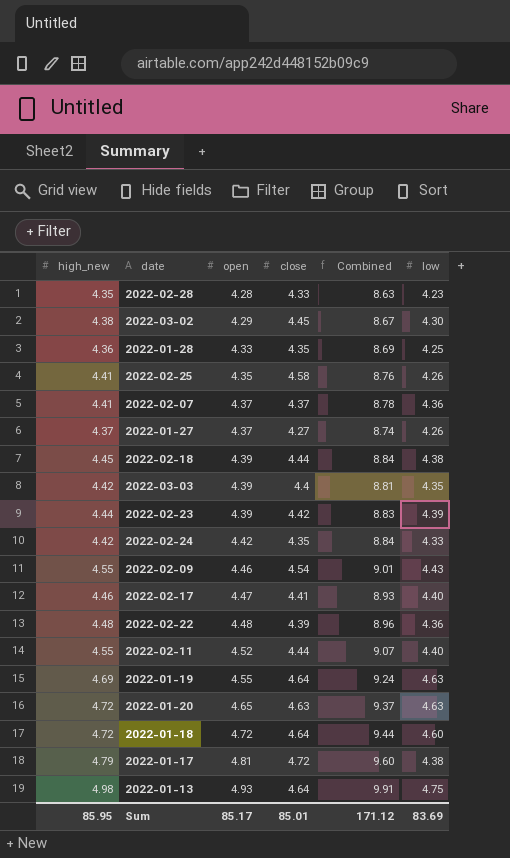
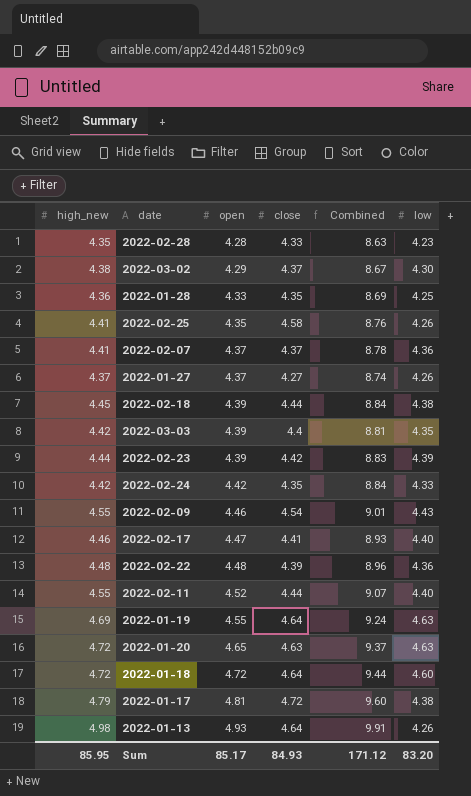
2022-03-02 | close: 4.45 -> 4.37
2022-01-13 | low: 4.75 -> 4.26
Sum | close: 85.01 -> 84.93
Sum | low: 83.69 -> 83.20

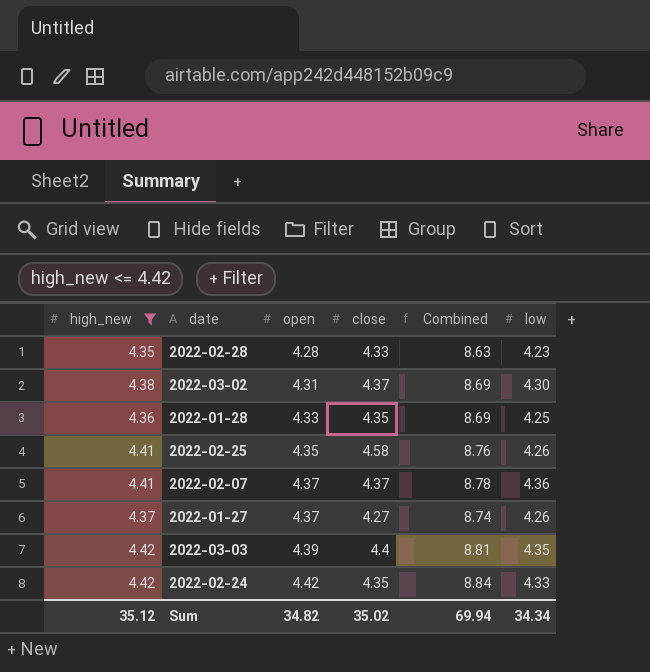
filter: none -> high_new <= 4.42
2022-03-02 | open: 4.29 -> 4.31
2022-03-02 | Combined: 8.67 -> 8.69
Sum | high_new: 85.95 -> 35.12
Sum | open: 85.17 -> 34.82
Sum | close: 84.93 -> 35.02
Sum | Combined: 171.12 -> 69.94
Sum | low: 83.20 -> 34.34

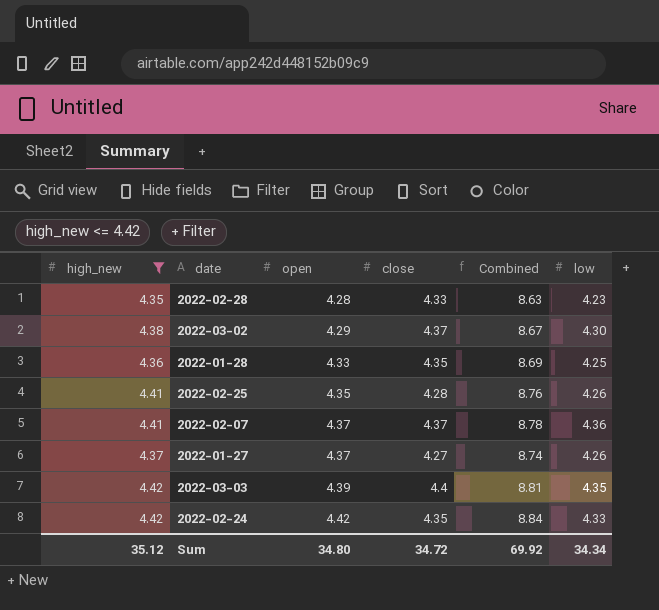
2022-03-02 | open: 4.31 -> 4.29
2022-03-02 | Combined: 8.69 -> 8.67
2022-02-25 | close: 4.58 -> 4.28
Sum | open: 34.82 -> 34.80
Sum | close: 35.02 -> 34.72
Sum | Combined: 69.94 -> 69.92

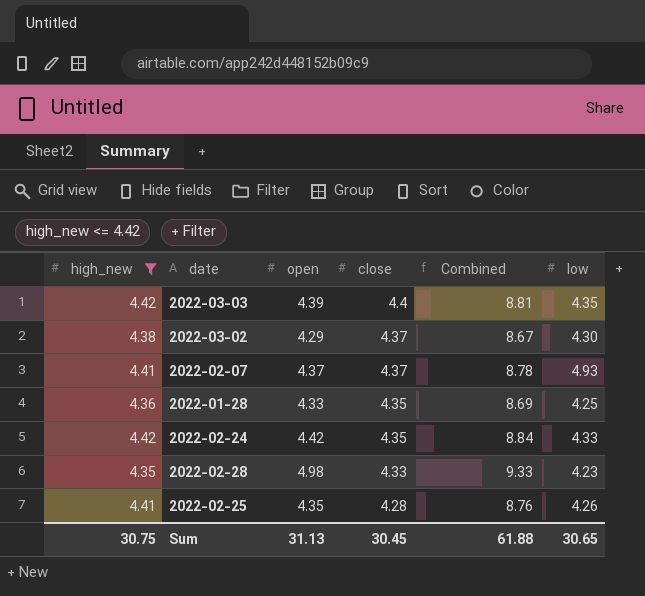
row order: open ascending -> close descending
row 2022-01-27: 4.37 | 4.37 | 4.27 | 8.74 | 4.26 -> none
2022-02-07 | low: 4.36 -> 4.93
2022-02-28 | open: 4.28 -> 4.98
2022-02-28 | Combined: 8.63 -> 9.33
Sum | high_new: 35.12 -> 30.75
Sum | open: 34.80 -> 31.13
Sum | close: 34.72 -> 30.45
Sum | Combined: 69.92 -> 61.88
Sum | low: 34.34 -> 30.65

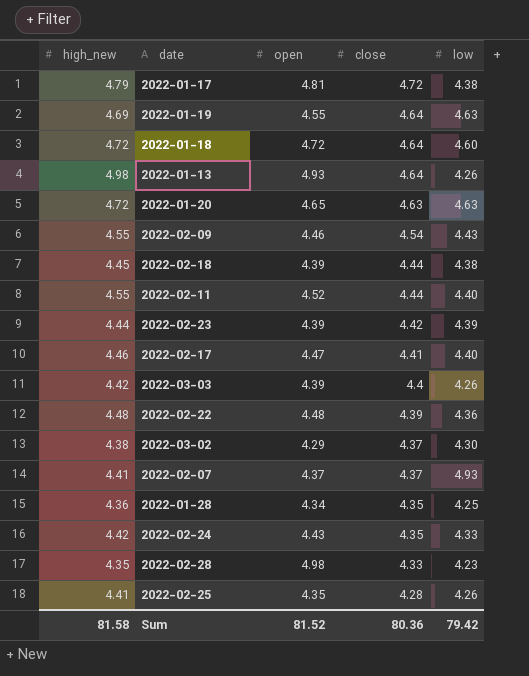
filter: high_new <= 4.42 -> none
column Combined | formula: [high_new] + [open] -> none
2022-03-03 | low: 4.35 -> 4.26
2022-01-28 | open: 4.33 -> 4.34
2022-02-24 | open: 4.42 -> 4.43
Sum | high_new: 30.75 -> 81.58
Sum | open: 31.13 -> 81.52
Sum | close: 30.45 -> 80.36
Sum | low: 30.65 -> 79.42

